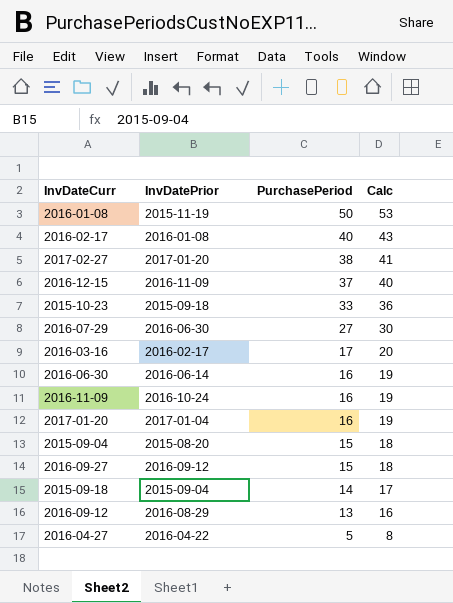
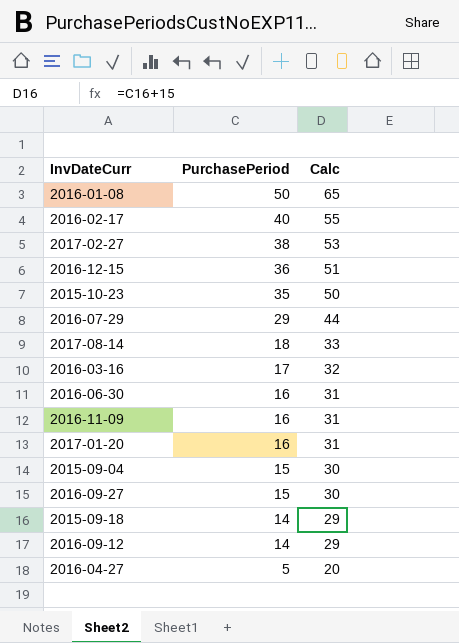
column InvDatePrior | position: 2 -> none
column Calc | formula: [PurchasePeriod] + 3 -> [PurchasePeriod] + 15
2016-12-15 | PurchasePeriod: 37 -> 36
2015-10-23 | PurchasePeriod: 33 -> 35
2016-07-29 | PurchasePeriod: 27 -> 29
row 2017-08-14: none -> 18 | 33
2016-09-12 | PurchasePeriod: 13 -> 14

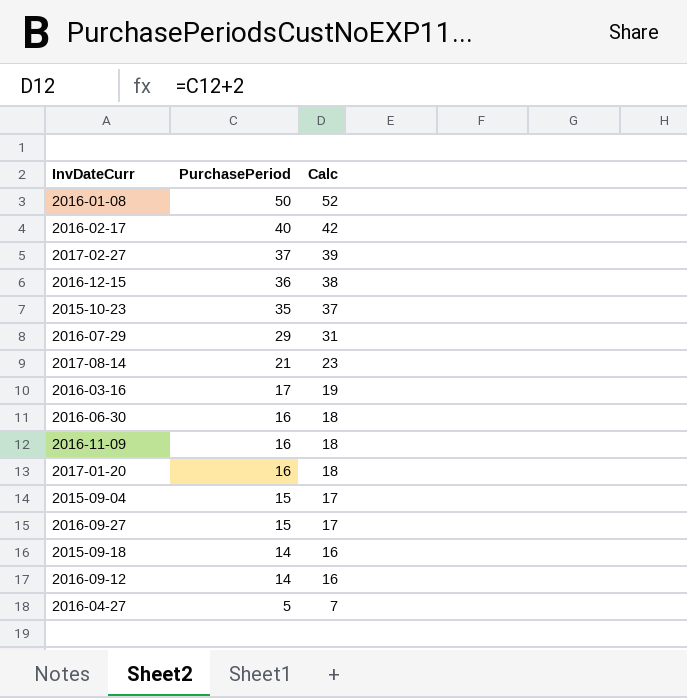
column Calc | formula: [PurchasePeriod] + 15 -> [PurchasePeriod] + 2
2017-02-27 | PurchasePeriod: 38 -> 37
2017-08-14 | PurchasePeriod: 18 -> 21

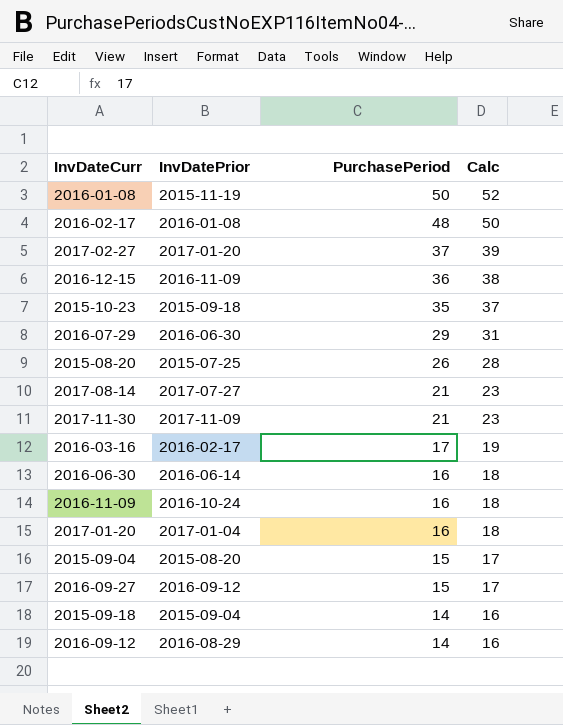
column InvDatePrior | position: none -> 2
row 2016-04-27: 5 | 7 -> none
2016-02-17 | PurchasePeriod: 40 -> 48
2016-02-17 | Calc: 42 -> 50
row 2015-08-20: none -> 2015-07-25 | 26 | 28
row 2017-11-30: none -> 2017-11-09 | 21 | 23

